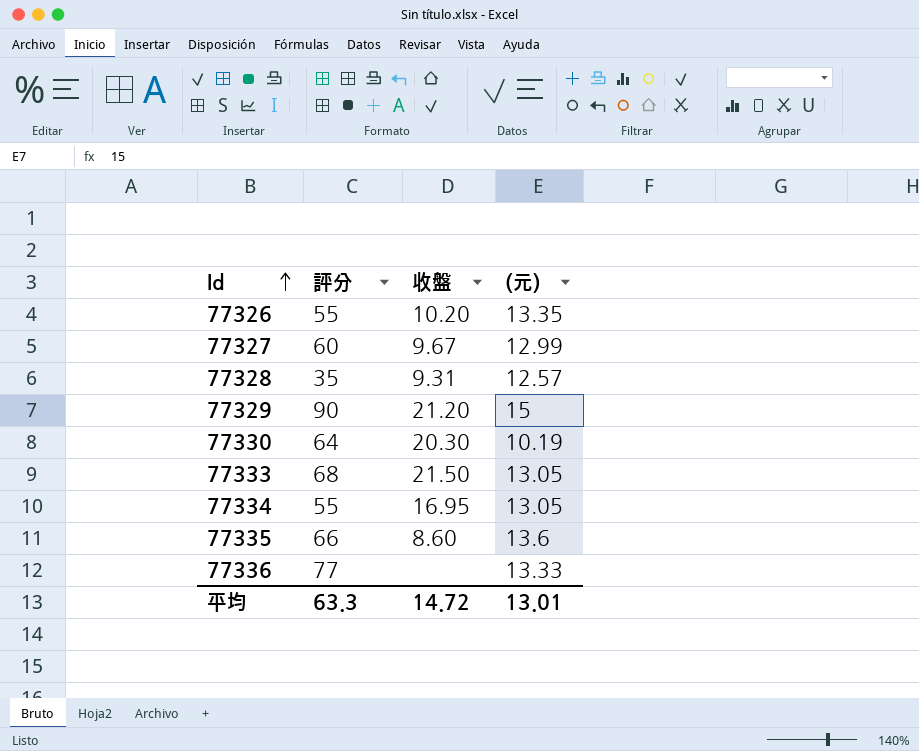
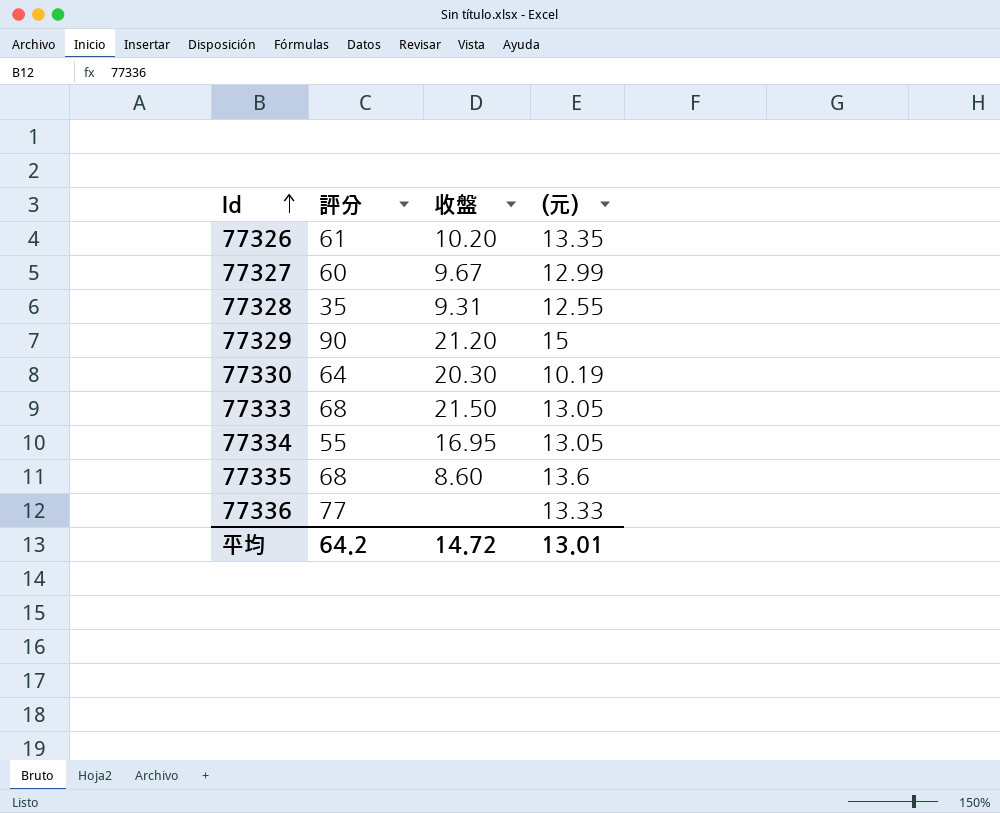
77326 | 評分: 55 -> 61
77328 | (元): 12.57 -> 12.55
77335 | 評分: 66 -> 68
平均 | 評分: 63.3 -> 64.2

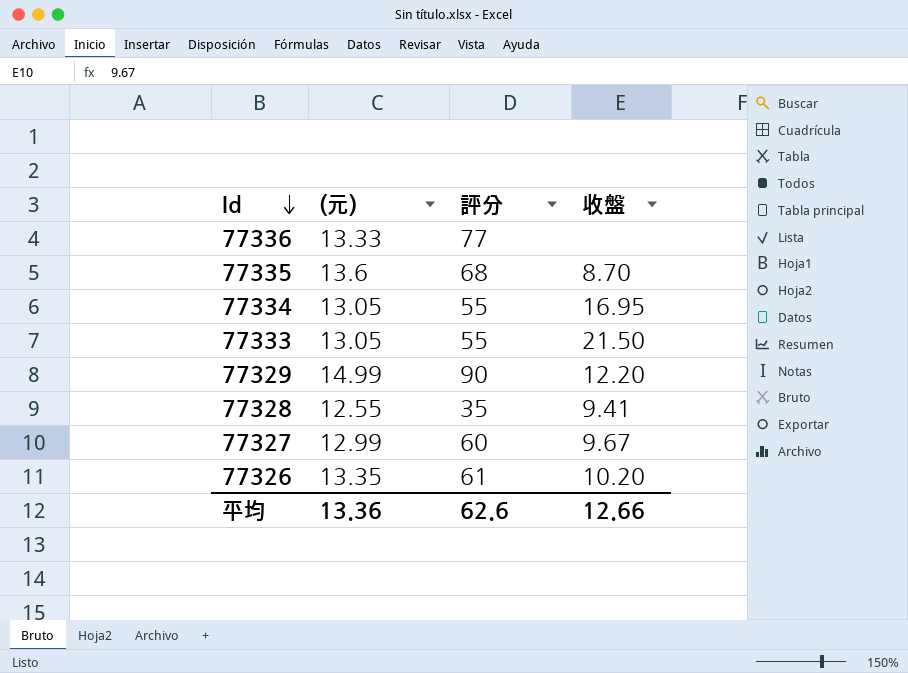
row order: Id ascending -> Id descending
column (元) | position: 4 -> 2
row 77330: 64 | 20.30 | 10.19 -> none
77335 | 收盤: 8.60 -> 8.70
77333 | 評分: 68 -> 55
77329 | (元): 15 -> 14.99
77329 | 收盤: 21.20 -> 12.20
77328 | 收盤: 9.31 -> 9.41
平均 | (元): 13.01 -> 13.36
平均 | 評分: 64.2 -> 62.6
平均 | 收盤: 14.72 -> 12.66

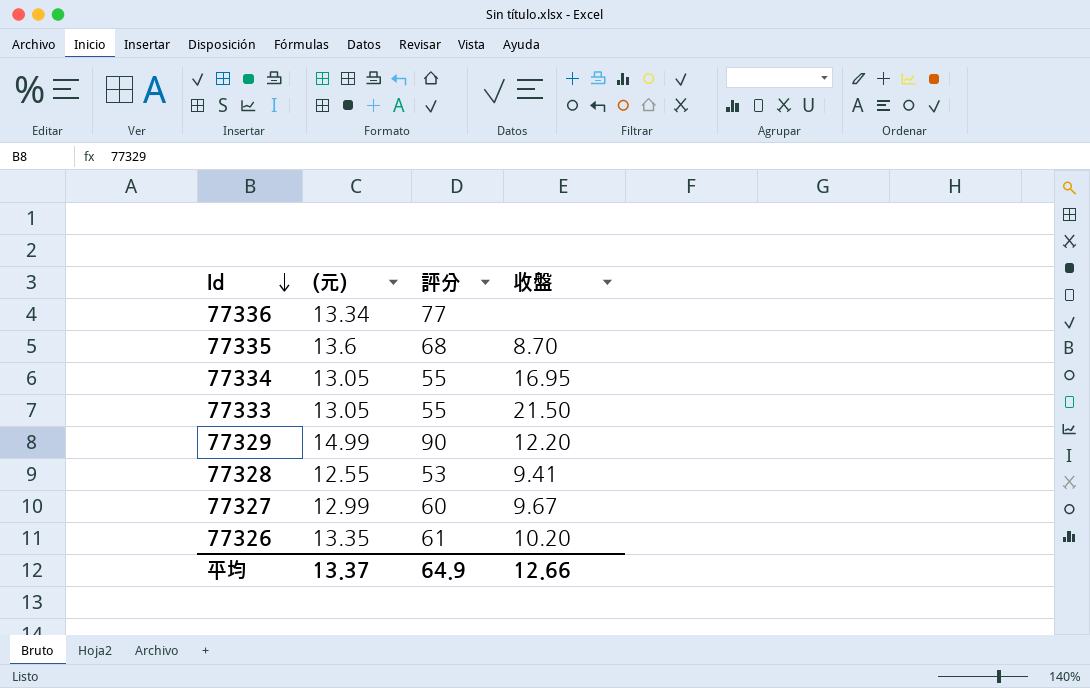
77336 | (元): 13.33 -> 13.34
77328 | 評分: 35 -> 53
平均 | (元): 13.36 -> 13.37
平均 | 評分: 62.6 -> 64.9

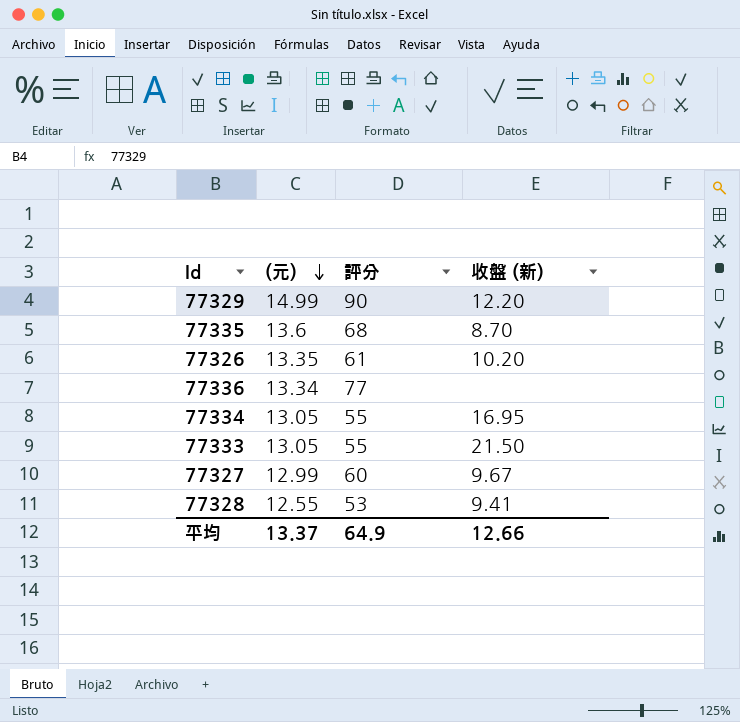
row order: Id descending -> (元) descending
column name: 收盤 -> 收盤 (新)

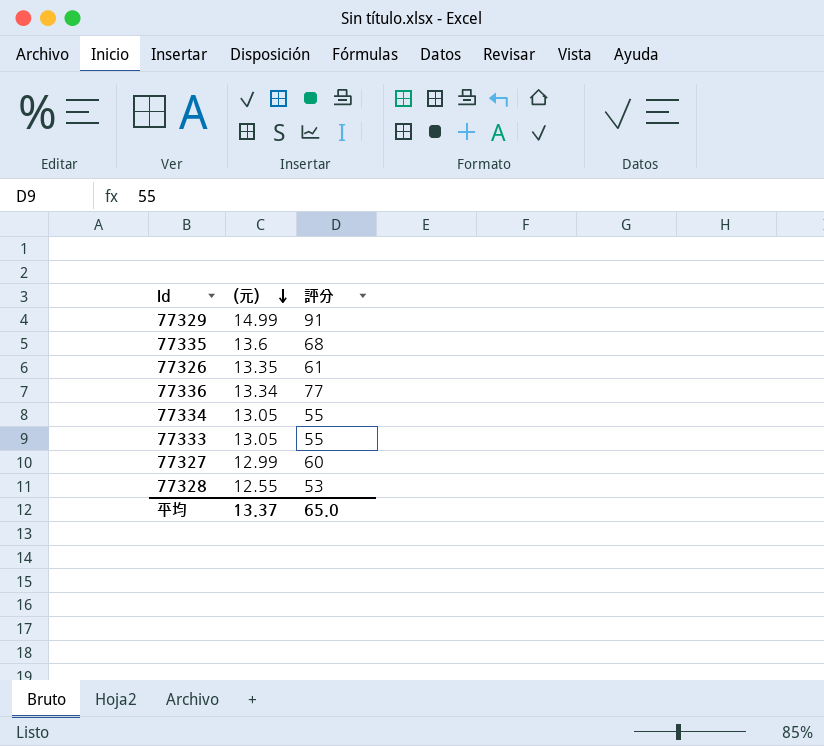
column 收盤 (新) | position: 4 -> none
77329 | 評分: 90 -> 91
平均 | 評分: 64.9 -> 65.0

